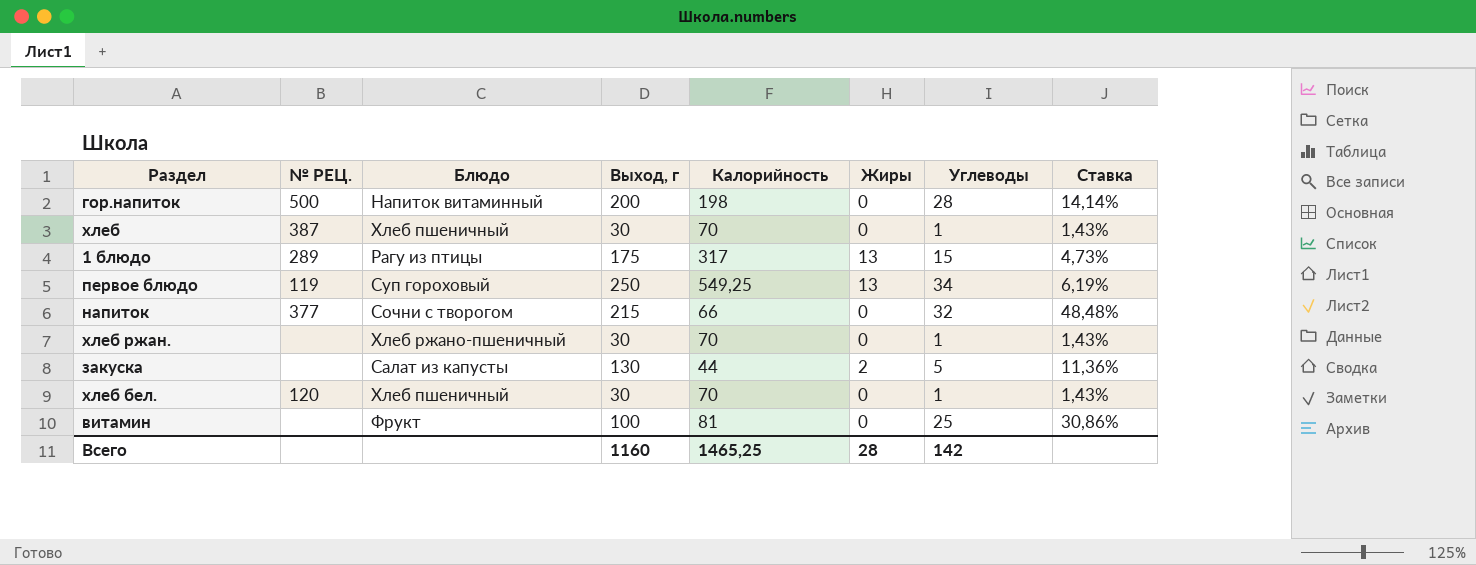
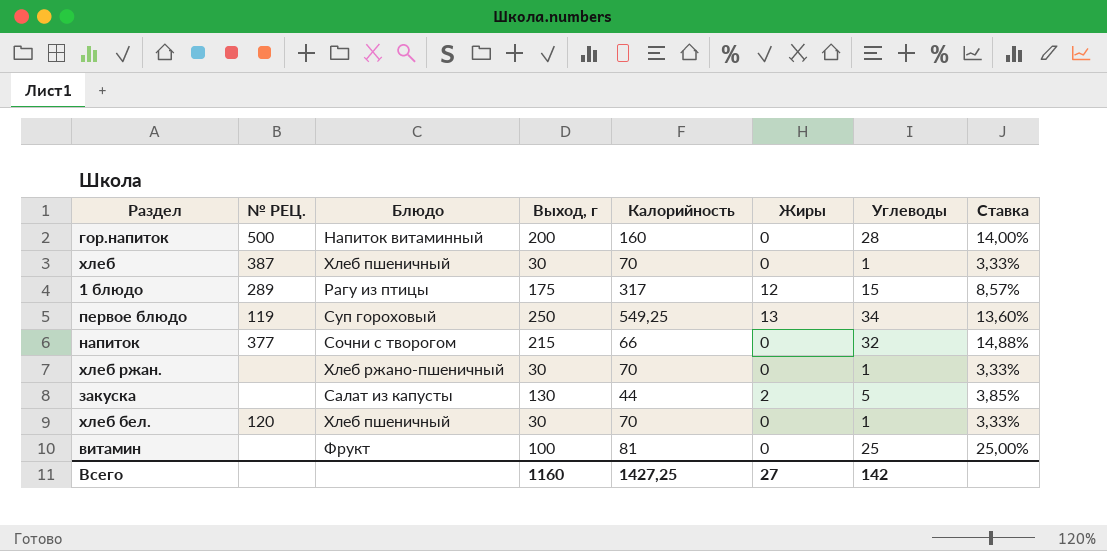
column Ставка | formula: [Углеводы] / [Калорийность] -> [Углеводы] / [Выход, г]
гор.напиток | Калорийность: 198 -> 160
1 блюдо | Жиры: 13 -> 12
Всего | Калорийность: 1465,25 -> 1427,25
Всего | Жиры: 28 -> 27

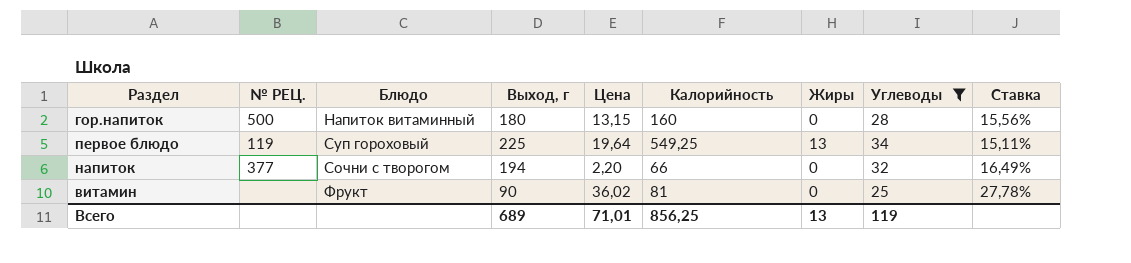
filter: none -> Углеводы >= 25
column Цена | position: none -> 5
гор.напиток | Выход, г: 200 -> 180
гор.напиток | Ставка: 14,00% -> 15,56%
первое блюдо | Выход, г: 250 -> 225
первое блюдо | Ставка: 13,60% -> 15,11%
напиток | Выход, г: 215 -> 194
напиток | Ставка: 14,88% -> 16,49%
витамин | Выход, г: 100 -> 90
витамин | Ставка: 25,00% -> 27,78%
Всего | Выход, г: 1160 -> 689
Всего | Калорийность: 1427,25 -> 856,25
Всего | Жиры: 27 -> 13
Всего | Углеводы: 142 -> 119

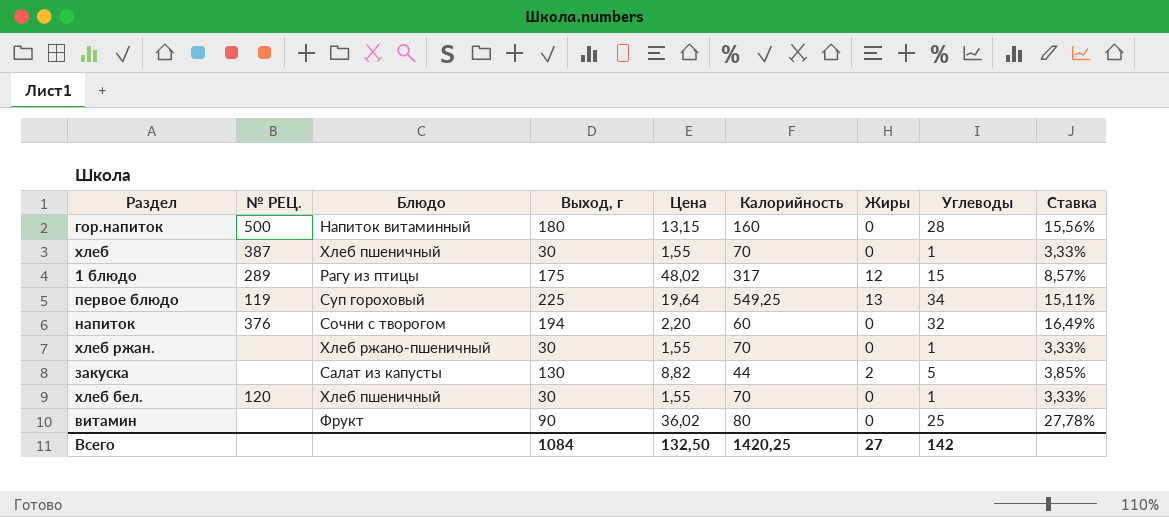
filter: Углеводы >= 25 -> none
напиток | № РЕЦ.: 377 -> 376
напиток | Калорийность: 66 -> 60
витамин | Калорийность: 81 -> 80
Всего | Выход, г: 689 -> 1084
Всего | Цена: 71,01 -> 132,50
Всего | Калорийность: 856,25 -> 1420,25
Всего | Жиры: 13 -> 27
Всего | Углеводы: 119 -> 142

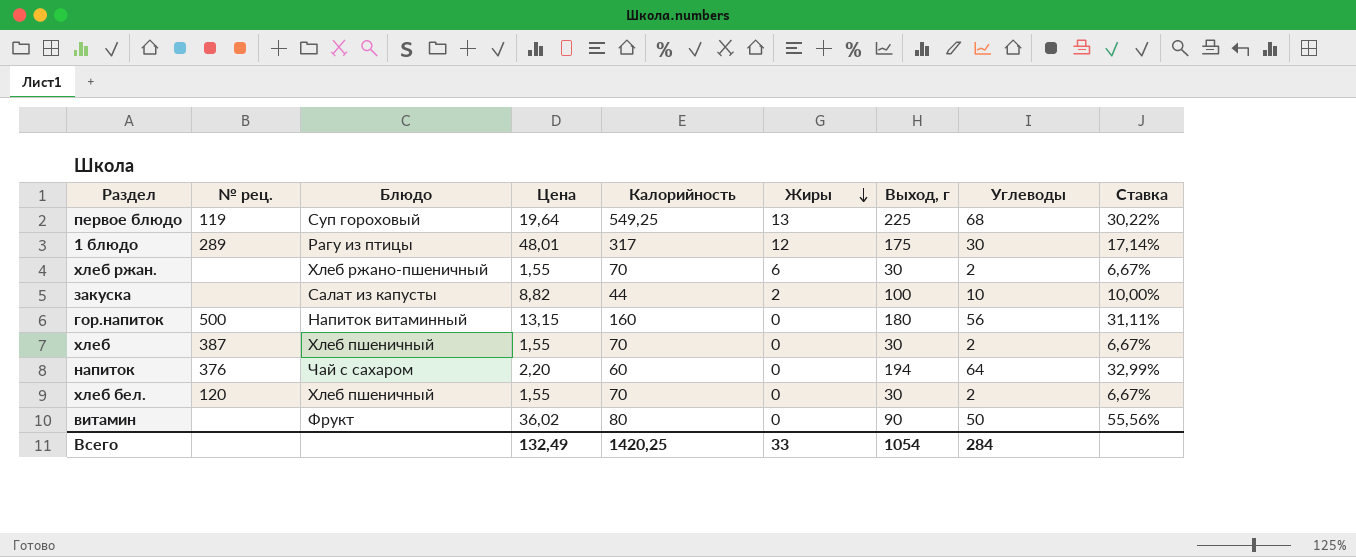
row order: none -> Жиры descending
column name: № РЕЦ. -> № рец.
column Выход, г | position: 4 -> 7
первое блюдо | Углеводы: 34 -> 68
первое блюдо | Ставка: 15,11% -> 30,22%
1 блюдо | Цена: 48,02 -> 48,01
1 блюдо | Углеводы: 15 -> 30
1 блюдо | Ставка: 8,57% -> 17,14%
хлеб ржан. | Жиры: 0 -> 6
хлеб ржан. | Углеводы: 1 -> 2
хлеб ржан. | Ставка: 3,33% -> 6,67%
закуска | Выход, г: 130 -> 100
закуска | Углеводы: 5 -> 10
закуска | Ставка: 3,85% -> 10,00%
гор.напиток | Углеводы: 28 -> 56
гор.напиток | Ставка: 15,56% -> 31,11%
хлеб | Углеводы: 1 -> 2
хлеб | Ставка: 3,33% -> 6,67%
напиток | Блюдо: Сочни с творогом -> Чай с сахаром
напиток | Углеводы: 32 -> 64
напиток | Ставка: 16,49% -> 32,99%
хлеб бел. | Углеводы: 1 -> 2
хлеб бел. | Ставка: 3,33% -> 6,67%
витамин | Углеводы: 25 -> 50
витамин | Ставка: 27,78% -> 55,56%
Всего | Цена: 132,50 -> 132,49
Всего | Жиры: 27 -> 33
Всего | Выход, г: 1084 -> 1054
Всего | Углеводы: 142 -> 284

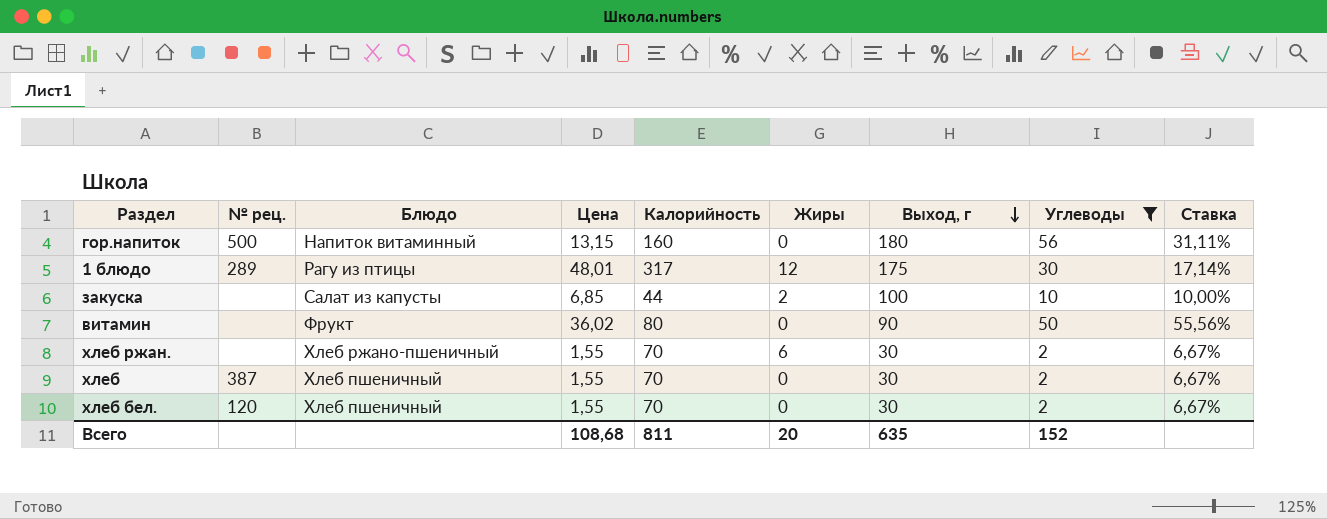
filter: none -> Углеводы <= 56
row order: Жиры descending -> Выход, г descending
закуска | Цена: 8,82 -> 6,85
Всего | Цена: 132,49 -> 108,68
Всего | Калорийность: 1420,25 -> 811
Всего | Жиры: 33 -> 20
Всего | Выход, г: 1054 -> 635
Всего | Углеводы: 284 -> 152

